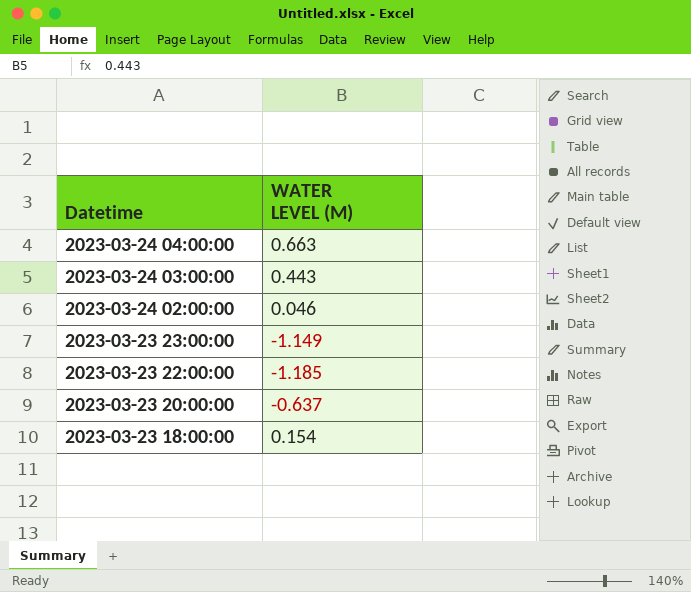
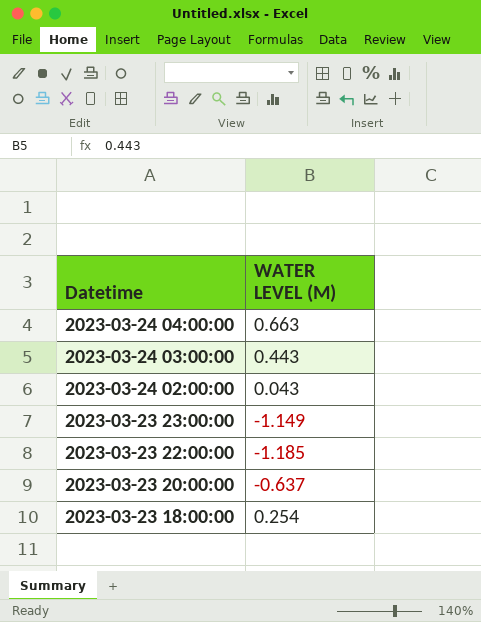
2023-03-24 02:00:00 | WATER LEVEL (M): 0.046 -> 0.043
2023-03-23 18:00:00 | WATER LEVEL (M): 0.154 -> 0.254

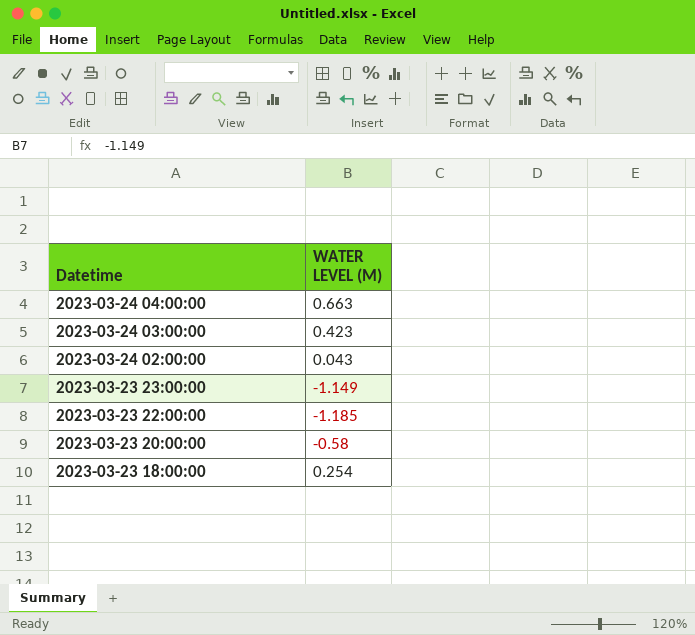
2023-03-24 03:00:00 | WATER LEVEL (M): 0.443 -> 0.423
2023-03-23 20:00:00 | WATER LEVEL (M): -0.637 -> -0.58

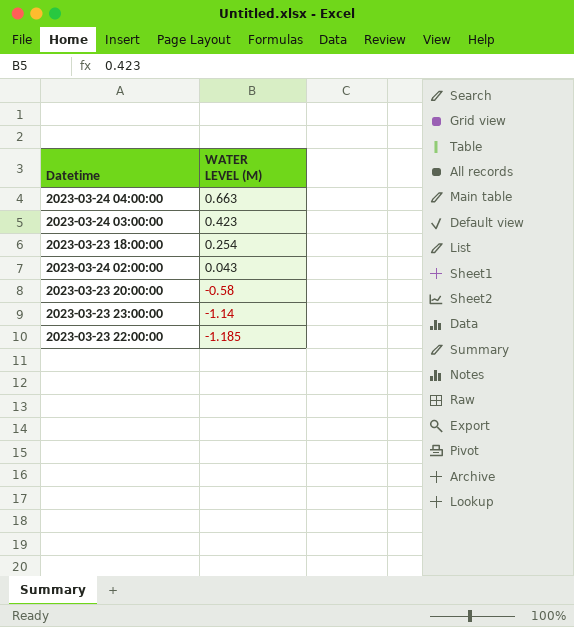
row order: Datetime descending -> WATER LEVEL (M) descending
2023-03-23 23:00:00 | WATER LEVEL (M): -1.149 -> -1.14

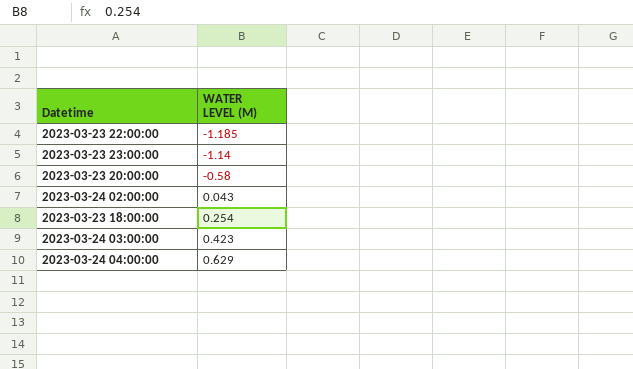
row order: WATER LEVEL (M) descending -> WATER LEVEL (M) ascending
2023-03-24 04:00:00 | WATER LEVEL (M): 0.663 -> 0.629

